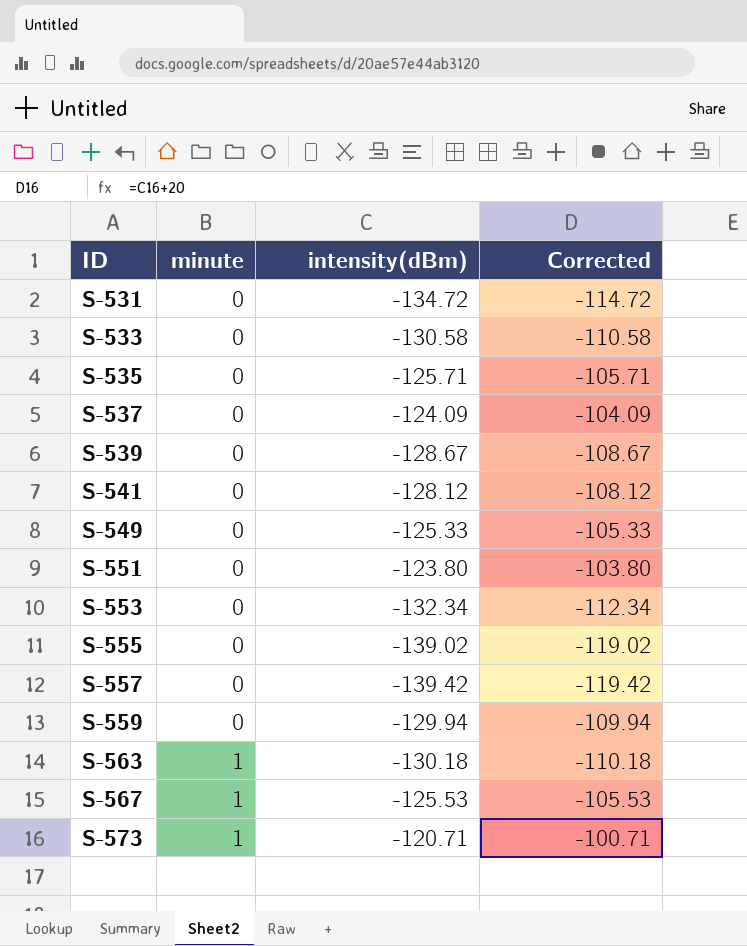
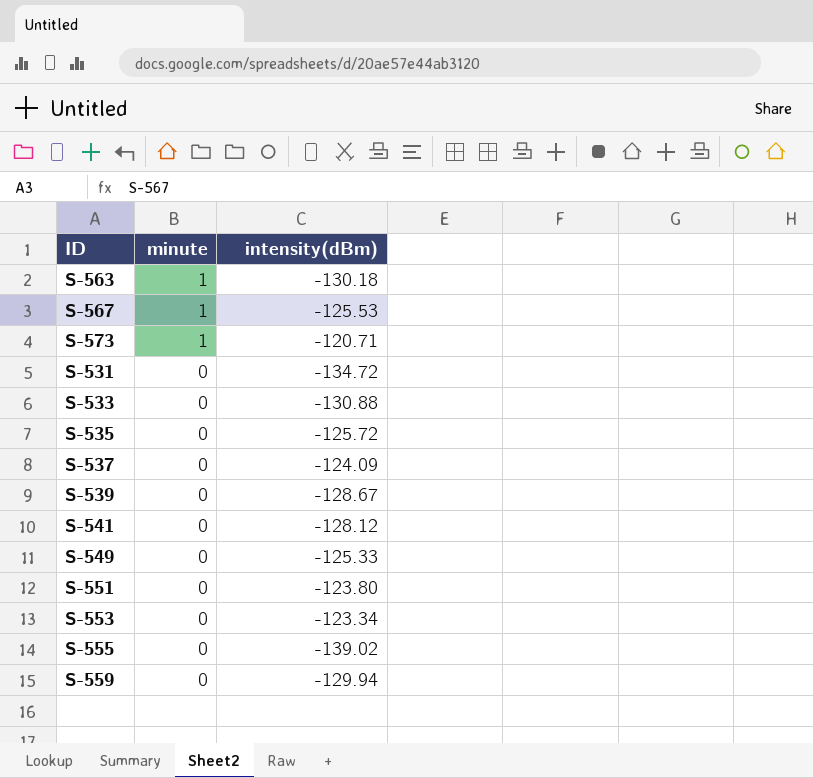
row order: ID ascending -> minute descending
column Corrected | formula: [intensity(dBm)] + 20 -> none
row S-557: 0 | -139.42 | -119.42 -> none
S-533 | intensity(dBm): -130.58 -> -130.88
S-535 | intensity(dBm): -125.71 -> -125.72
S-553 | intensity(dBm): -132.34 -> -123.34

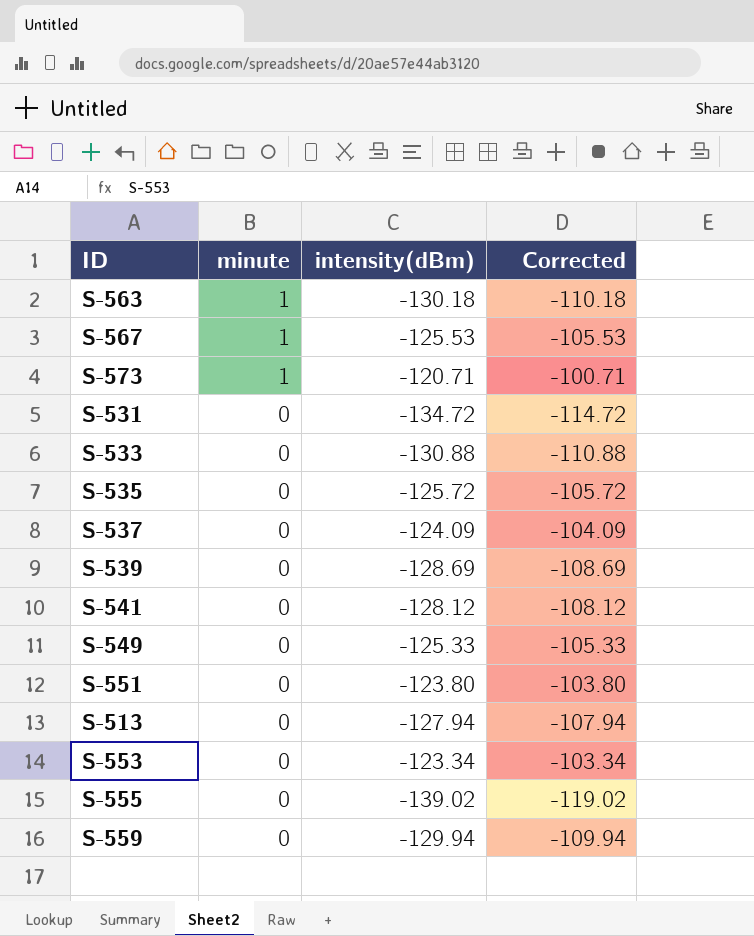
column Corrected | formula: none -> [intensity(dBm)] + 20
S-539 | intensity(dBm): -128.67 -> -128.69
row S-513: none -> 0 | -127.94 | -107.94

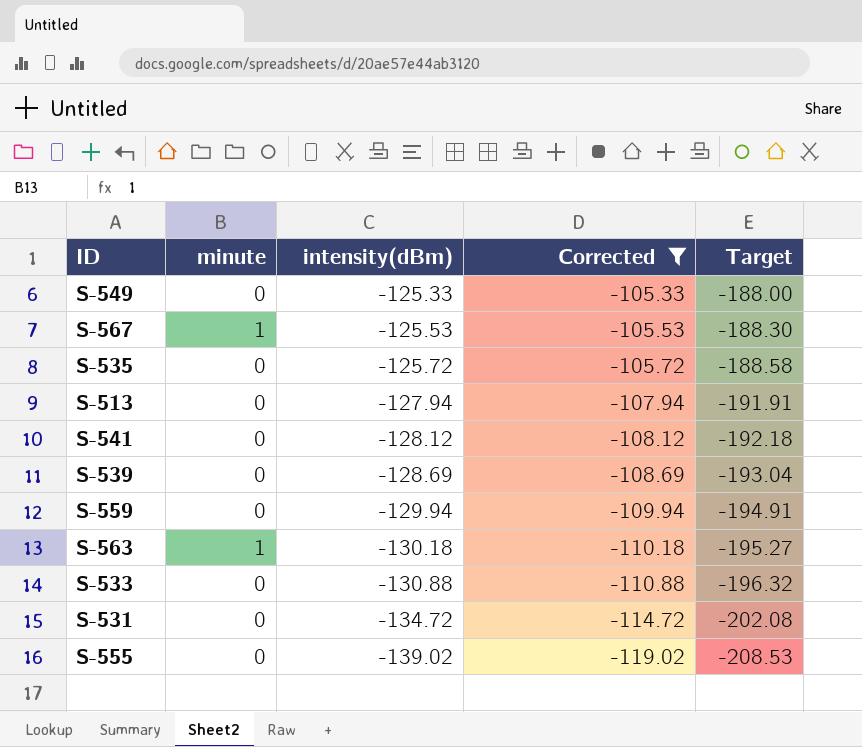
filter: none -> Corrected <= -105.33
row order: minute descending -> intensity(dBm) descending
column Target | formula: none -> [intensity(dBm)] * 1.5

